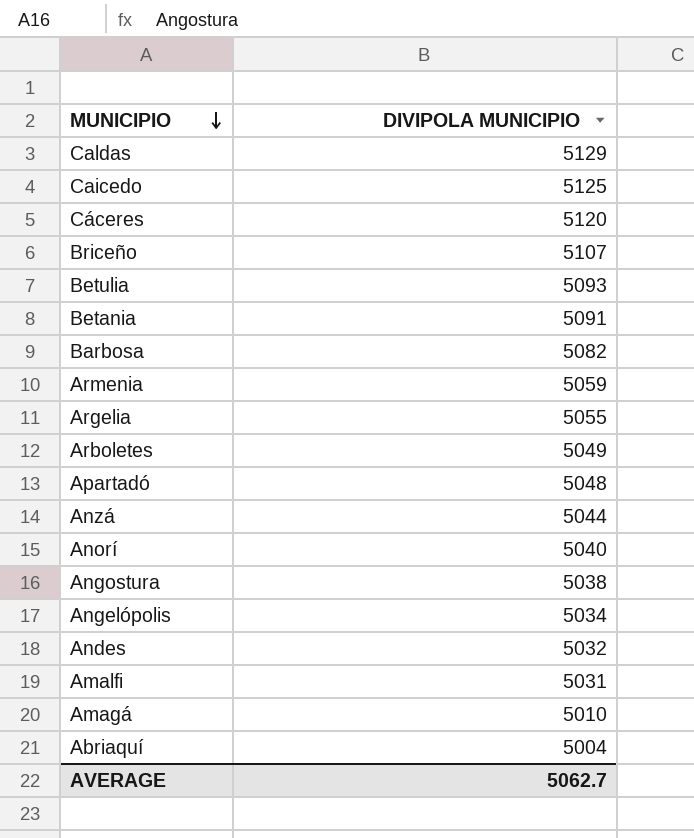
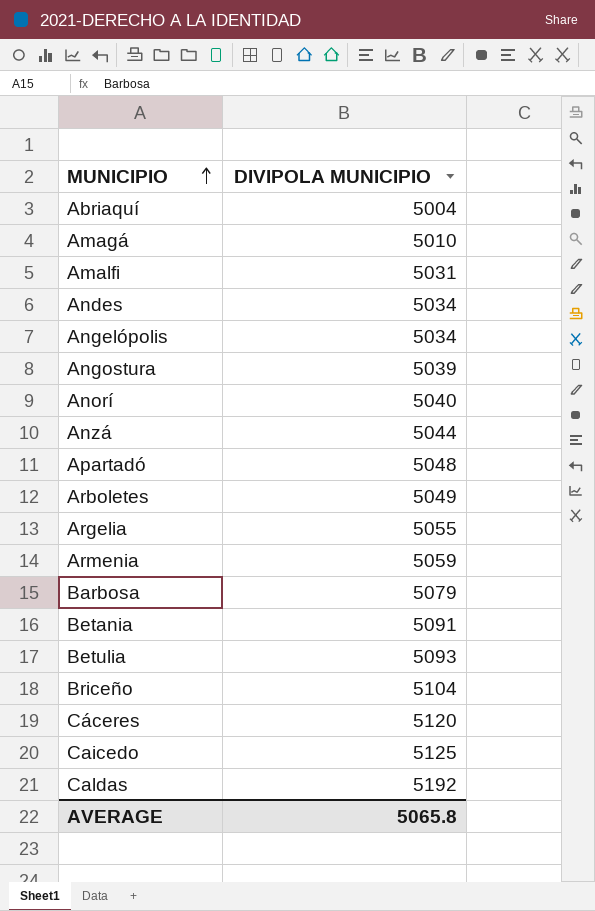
row order: MUNICIPIO descending -> MUNICIPIO ascending
Andes | DIVIPOLA MUNICIPIO: 5032 -> 5034
Angostura | DIVIPOLA MUNICIPIO: 5038 -> 5039
Barbosa | DIVIPOLA MUNICIPIO: 5082 -> 5079
Briceño | DIVIPOLA MUNICIPIO: 5107 -> 5104
Caldas | DIVIPOLA MUNICIPIO: 5129 -> 5192
AVERAGE | DIVIPOLA MUNICIPIO: 5062.7 -> 5065.8

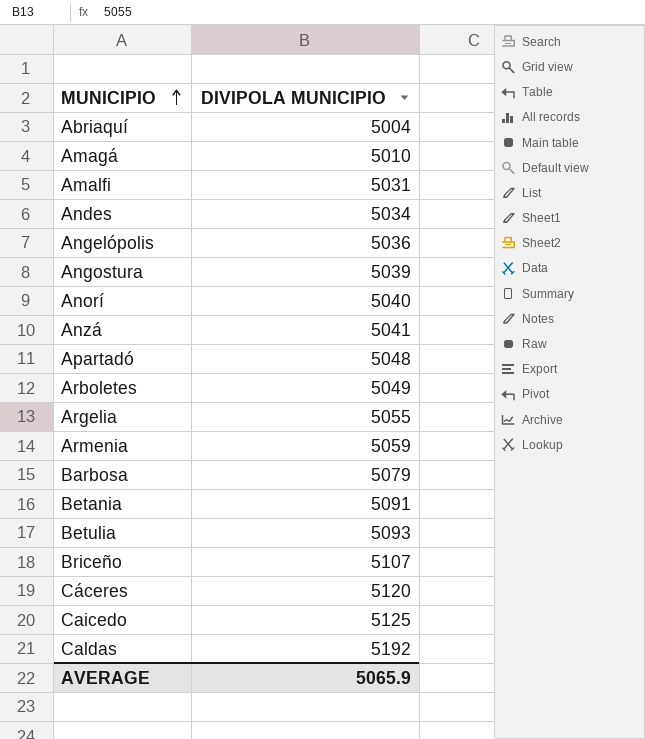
Angelópolis | DIVIPOLA MUNICIPIO: 5034 -> 5036
Anzá | DIVIPOLA MUNICIPIO: 5044 -> 5041
Briceño | DIVIPOLA MUNICIPIO: 5104 -> 5107
AVERAGE | DIVIPOLA MUNICIPIO: 5065.8 -> 5065.9

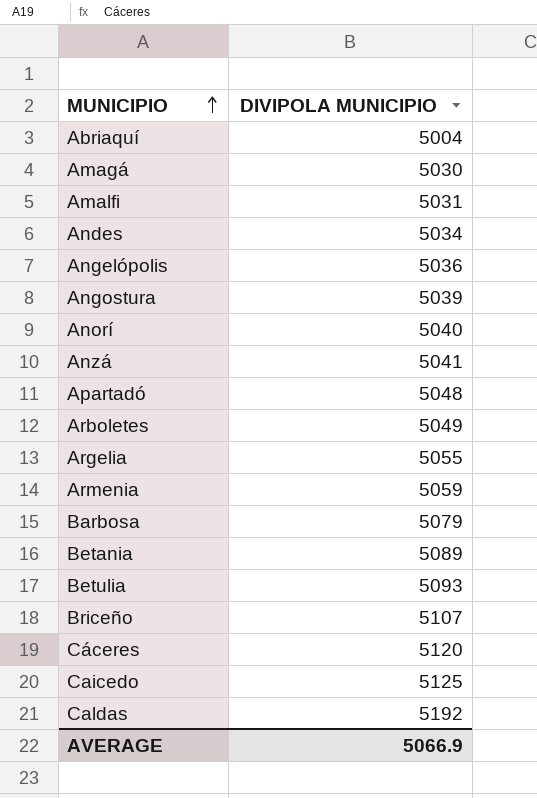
Amagá | DIVIPOLA MUNICIPIO: 5010 -> 5030
Betania | DIVIPOLA MUNICIPIO: 5091 -> 5089
AVERAGE | DIVIPOLA MUNICIPIO: 5065.9 -> 5066.9

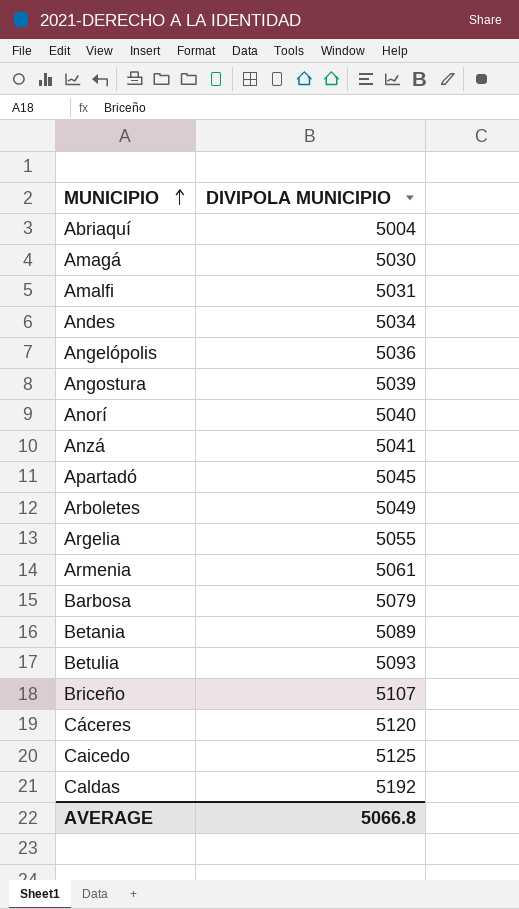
Apartadó | DIVIPOLA MUNICIPIO: 5048 -> 5045
Armenia | DIVIPOLA MUNICIPIO: 5059 -> 5061
AVERAGE | DIVIPOLA MUNICIPIO: 5066.9 -> 5066.8

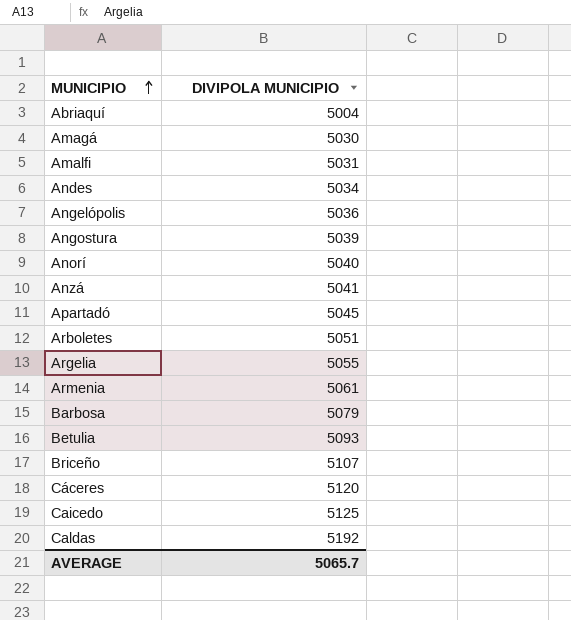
row Betania: 5089 -> none
Arboletes | DIVIPOLA MUNICIPIO: 5049 -> 5051
AVERAGE | DIVIPOLA MUNICIPIO: 5066.8 -> 5065.7

